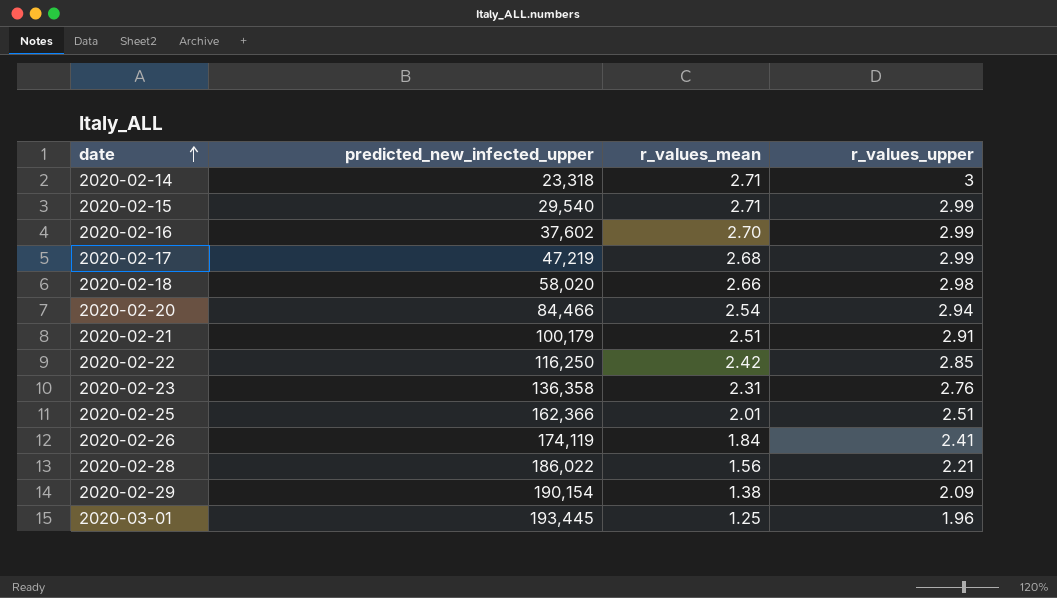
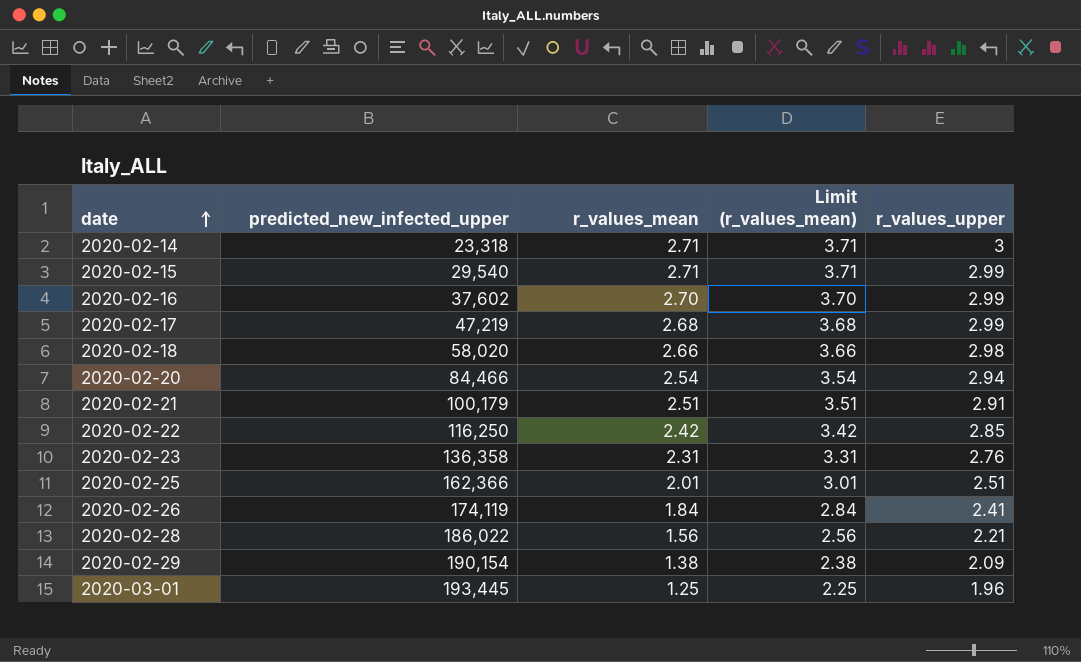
column Limit (r_values_mean) | formula: none -> [r_values_mean] + 1

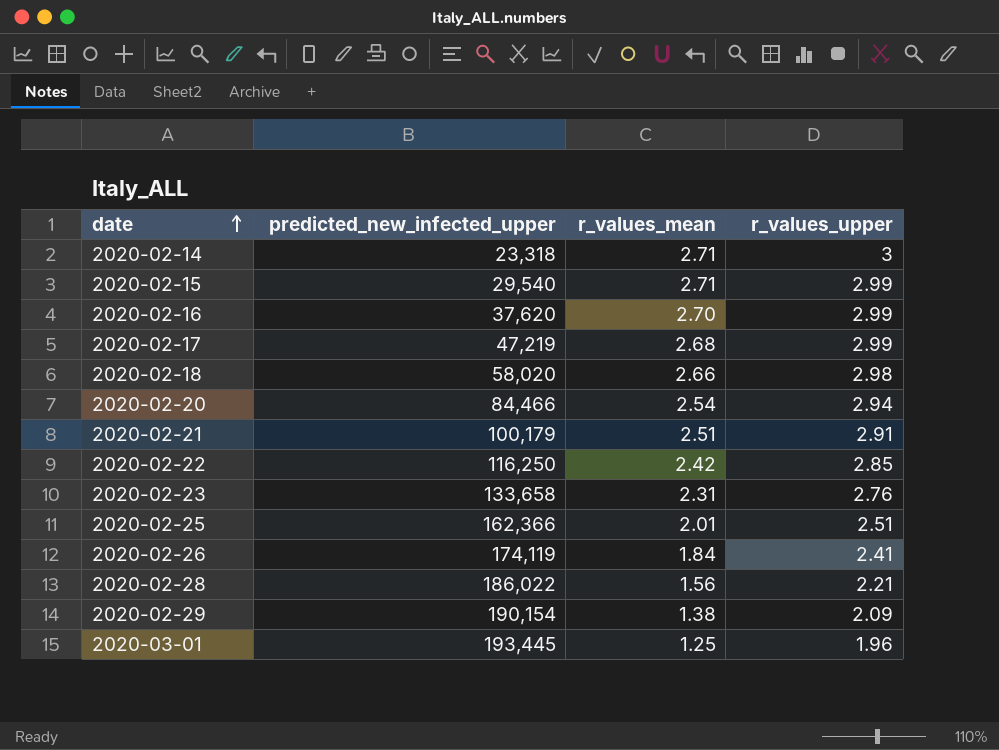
column Limit (r_values_mean) | formula: [r_values_mean] + 1 -> none
2020-02-16 | predicted_new_infected_upper: 37,602 -> 37,620
2020-02-23 | predicted_new_infected_upper: 136,358 -> 133,658

